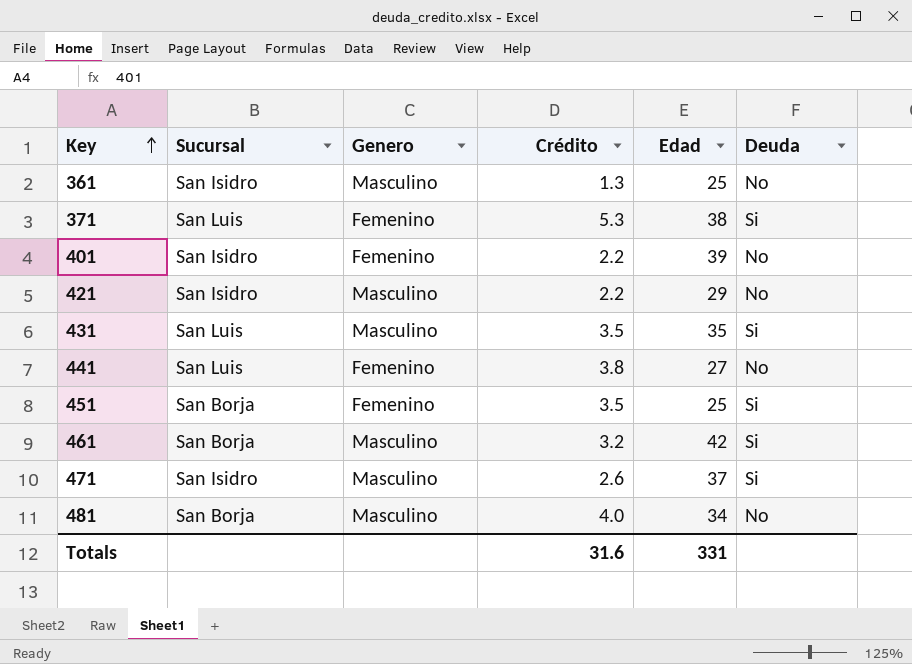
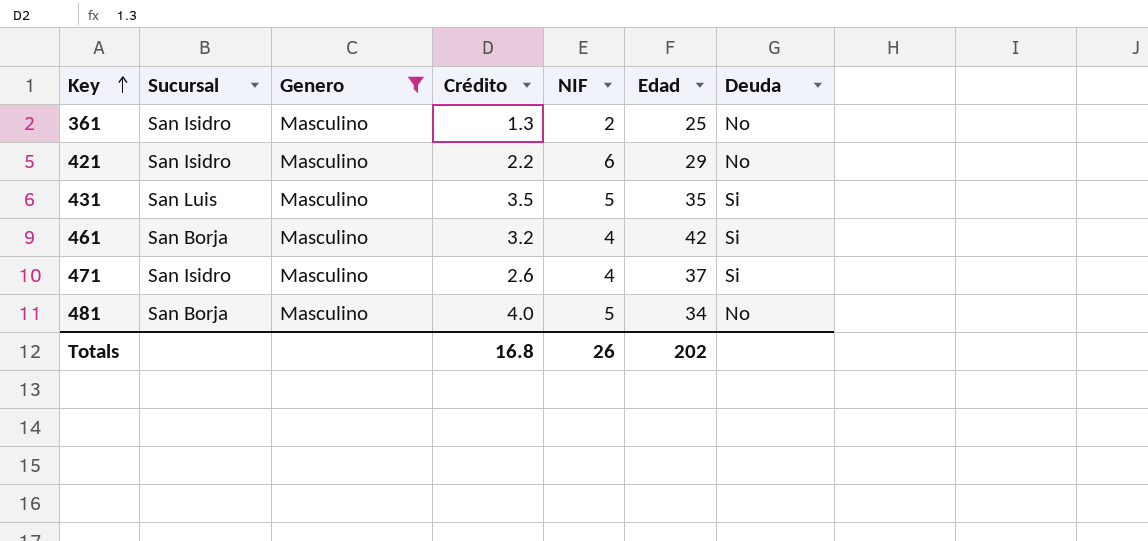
filter: none -> Genero = Masculino
column NIF | position: none -> 5
Totals | Crédito: 31.6 -> 16.8
Totals | Edad: 331 -> 202

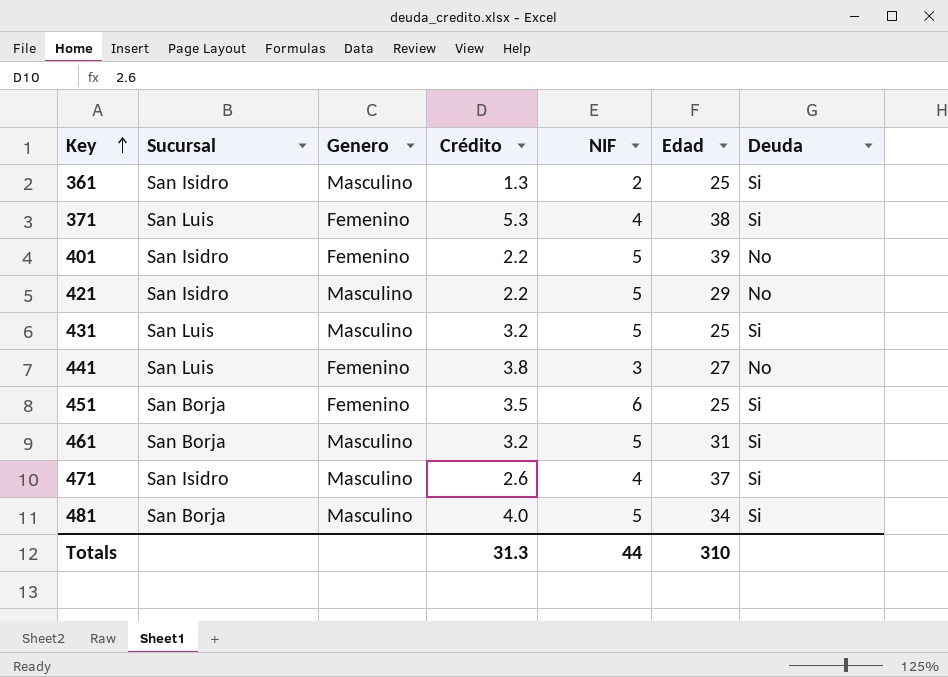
filter: Genero = Masculino -> none
361 | Deuda: No -> Si
421 | NIF: 6 -> 5
431 | Crédito: 3.5 -> 3.2
431 | Edad: 35 -> 25
461 | NIF: 4 -> 5
461 | Edad: 42 -> 31
481 | Deuda: No -> Si
Totals | Crédito: 16.8 -> 31.3
Totals | NIF: 26 -> 44
Totals | Edad: 202 -> 310

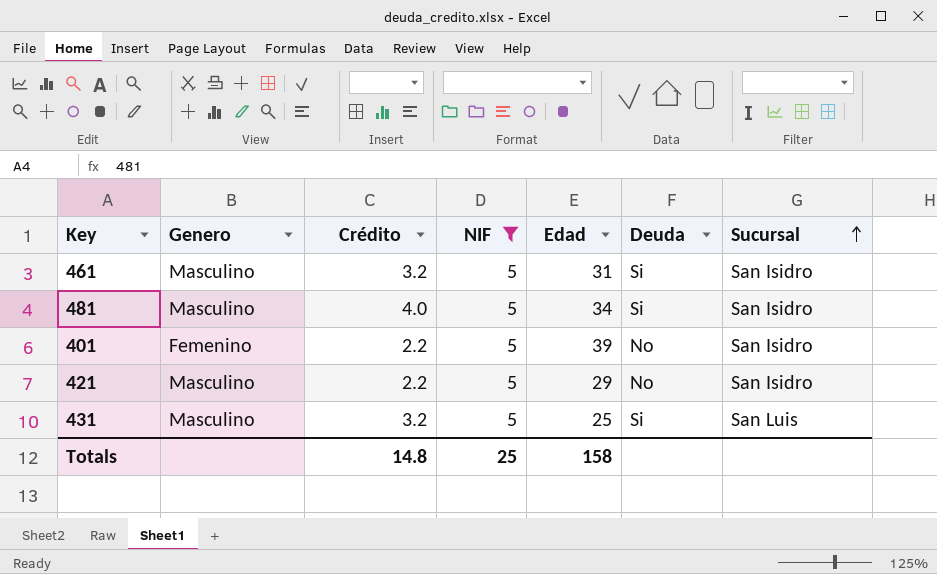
filter: none -> NIF = 5
row order: Key ascending -> Sucursal ascending
column Sucursal | position: 2 -> 7
461 | Sucursal: San Borja -> San Isidro
481 | Sucursal: San Borja -> San Isidro
Totals | Crédito: 31.3 -> 14.8
Totals | NIF: 44 -> 25
Totals | Edad: 310 -> 158

